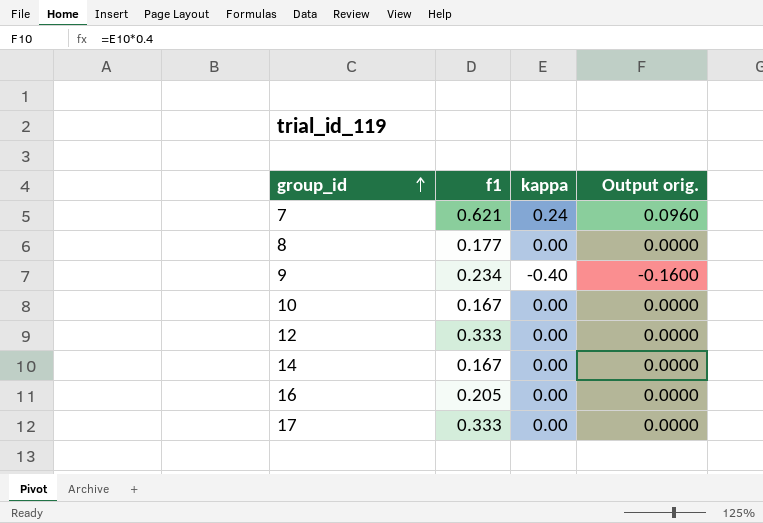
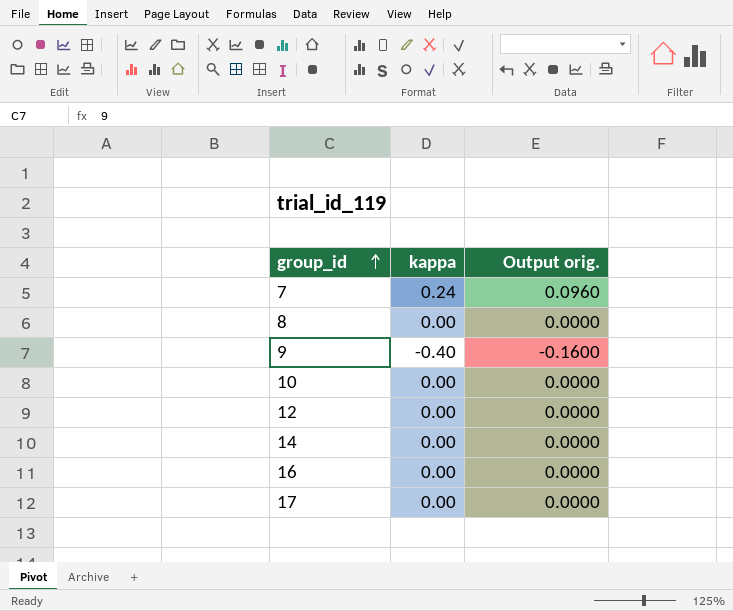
column f1 | position: 2 -> none

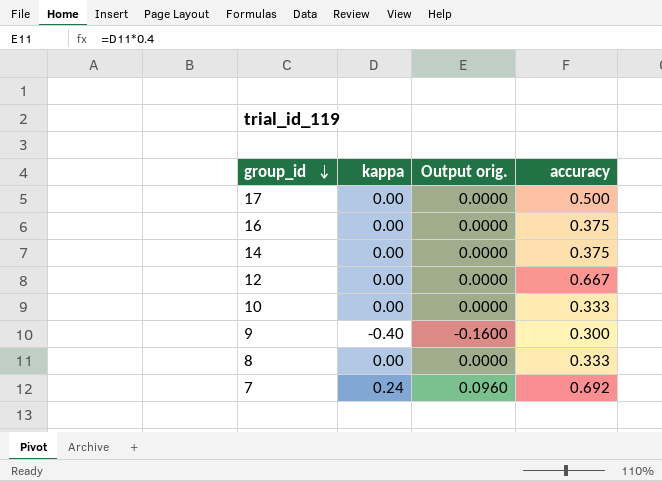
row order: group_id ascending -> group_id descending
column accuracy | position: none -> 4

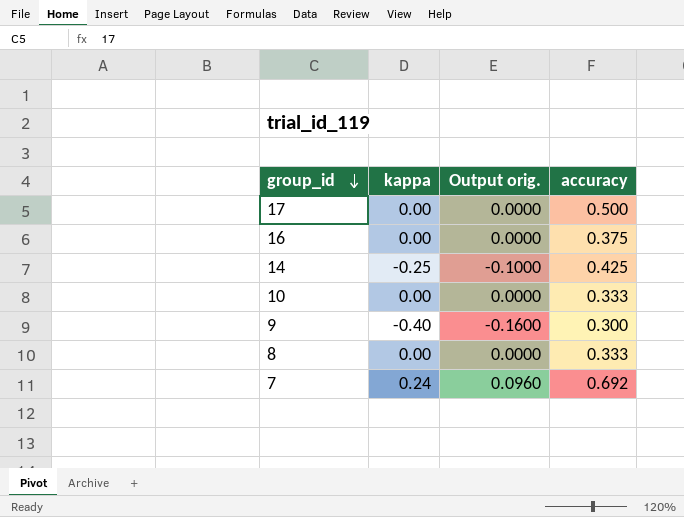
row 12: 0.00 | 0.0000 | 0.667 -> none
14 | kappa: 0.00 -> -0.25
14 | Output orig.: 0.0000 -> -0.1000
14 | accuracy: 0.375 -> 0.425

